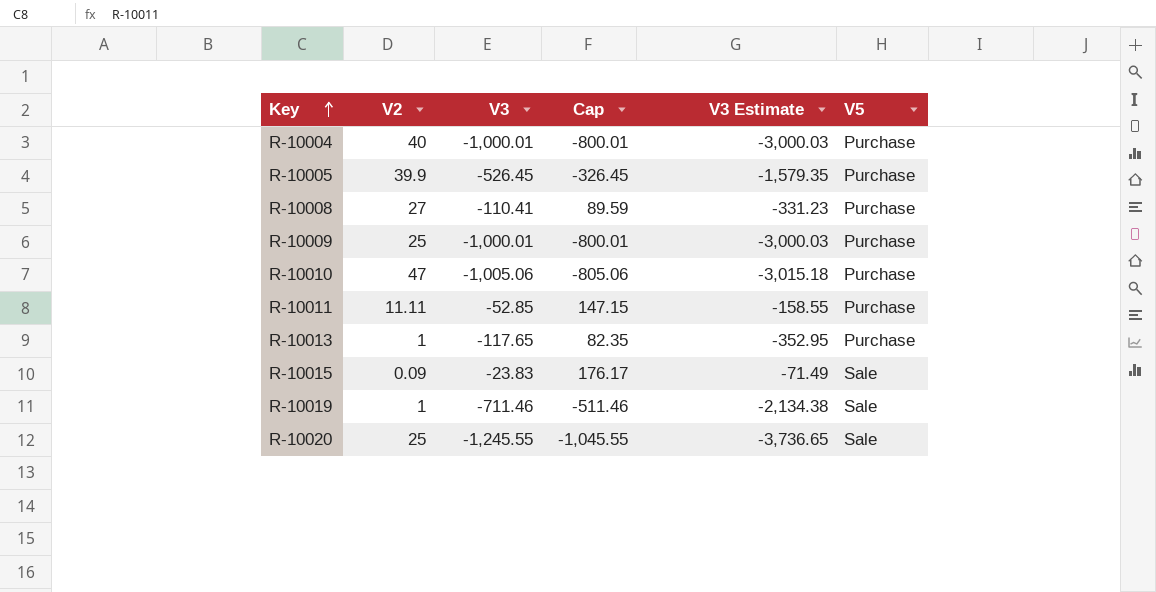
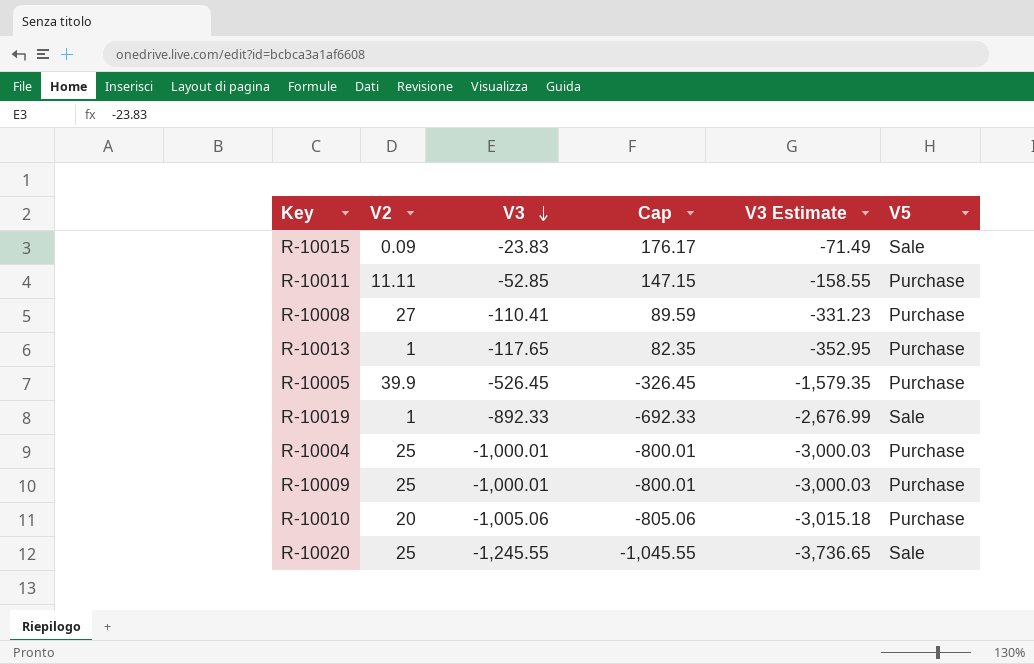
row order: Key ascending -> V3 descending
R-10019 | V3: -711.46 -> -892.33
R-10019 | Cap: -511.46 -> -692.33
R-10019 | V3 Estimate: -2,134.38 -> -2,676.99
R-10004 | V2: 40 -> 25
R-10010 | V2: 47 -> 20

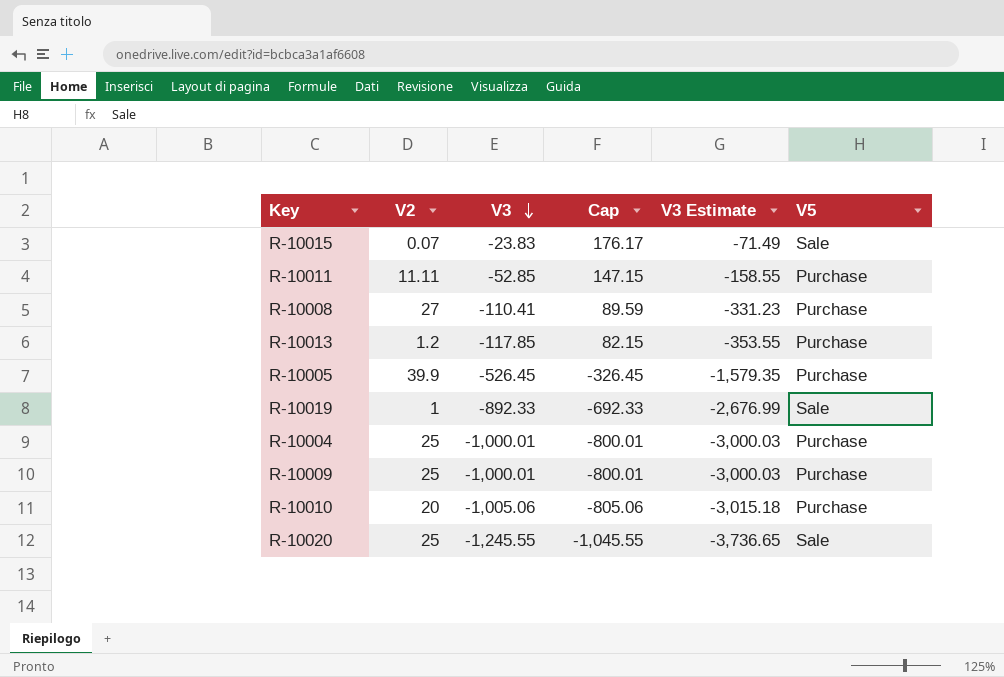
R-10015 | V2: 0.09 -> 0.07
R-10013 | V2: 1 -> 1.2
R-10013 | V3: -117.65 -> -117.85
R-10013 | Cap: 82.35 -> 82.15
R-10013 | V3 Estimate: -352.95 -> -353.55

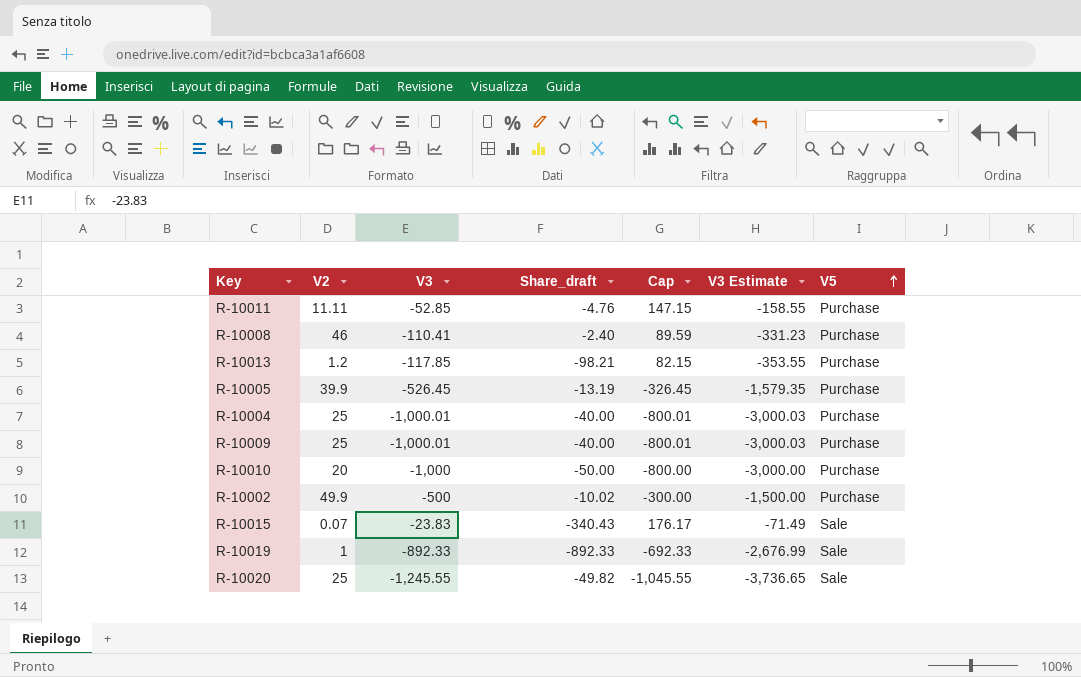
row order: V3 descending -> V5 ascending
column Share_draft | formula: none -> [V3] / [V2]
R-10008 | V2: 27 -> 46
R-10010 | V3: -1,005.06 -> -1,000
R-10010 | Cap: -805.06 -> -800.00
R-10010 | V3 Estimate: -3,015.18 -> -3,000.00
row R-10002: none -> 49.9 | -500 | -10.02 | -300.00 | -1,500.00 | Purchase

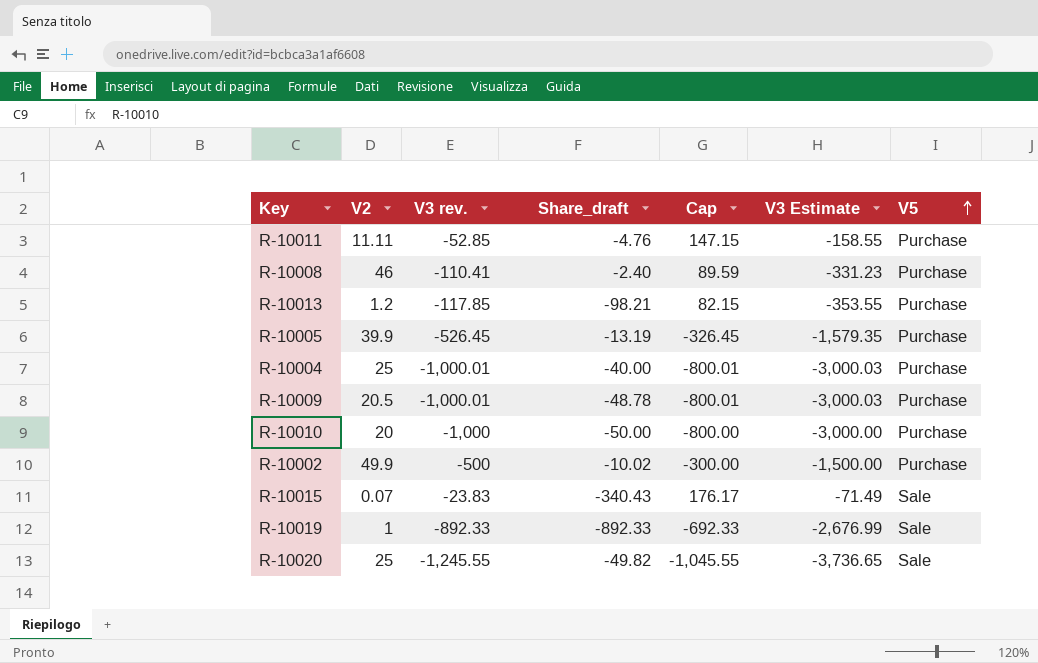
column name: V3 -> V3 rev.
R-10009 | V2: 25 -> 20.5
R-10009 | Share_draft: -40.00 -> -48.78

